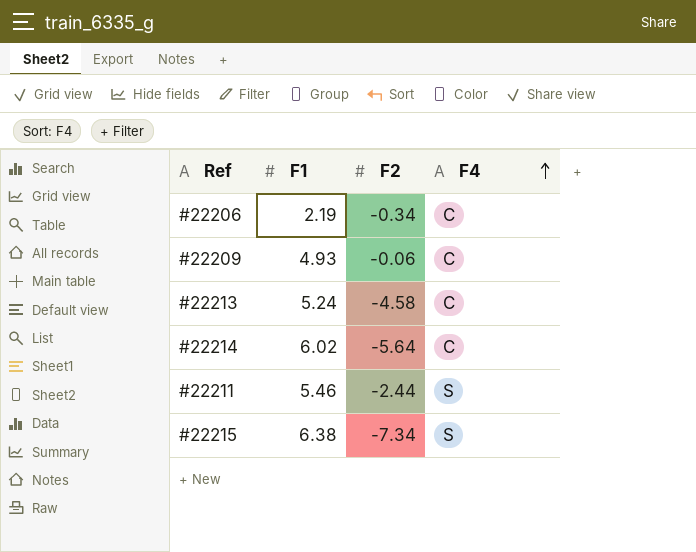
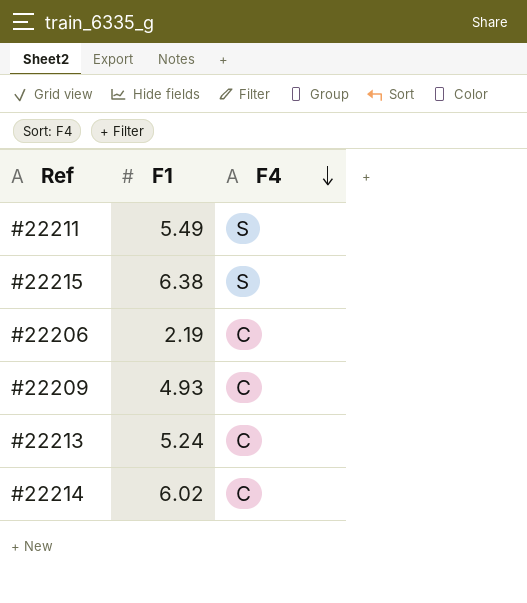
row order: F4 ascending -> F4 descending
column F2 | position: 3 -> none
#22211 | F1: 5.46 -> 5.49

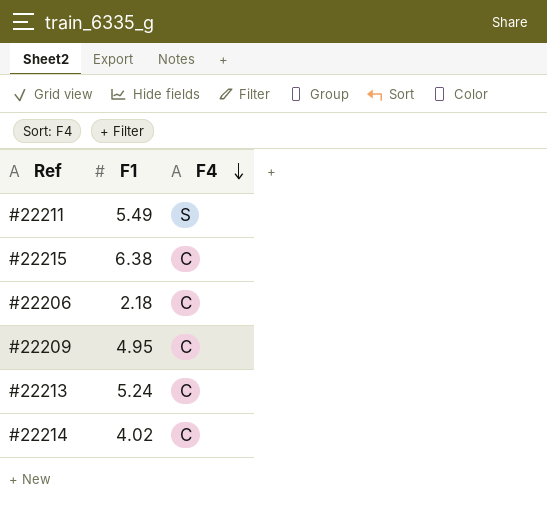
#22215 | F4: S -> C
#22206 | F1: 2.19 -> 2.18
#22209 | F1: 4.93 -> 4.95
#22214 | F1: 6.02 -> 4.02

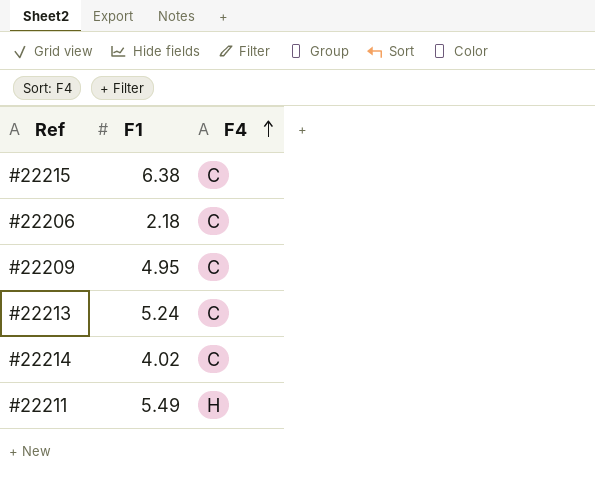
row order: F4 descending -> F4 ascending
#22211 | F4: S -> H

